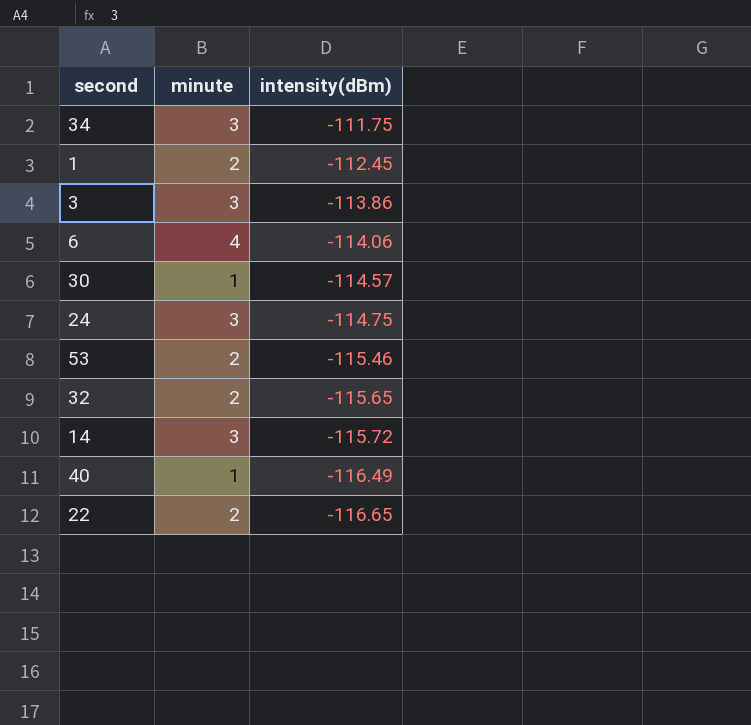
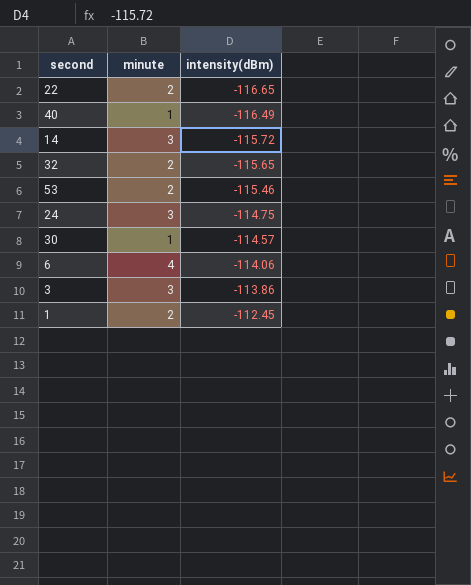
row order: intensity(dBm) descending -> intensity(dBm) ascending
row 34: 3 | -111.75 -> none

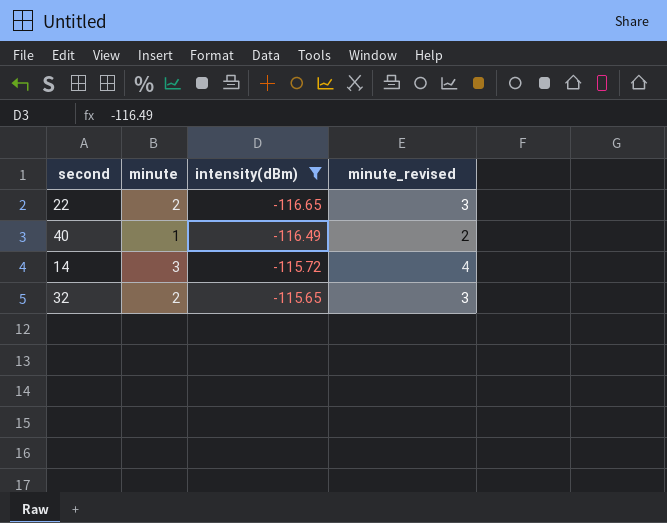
filter: none -> intensity(dBm) <= -115.65
column minute_revised | formula: none -> [minute] + 1

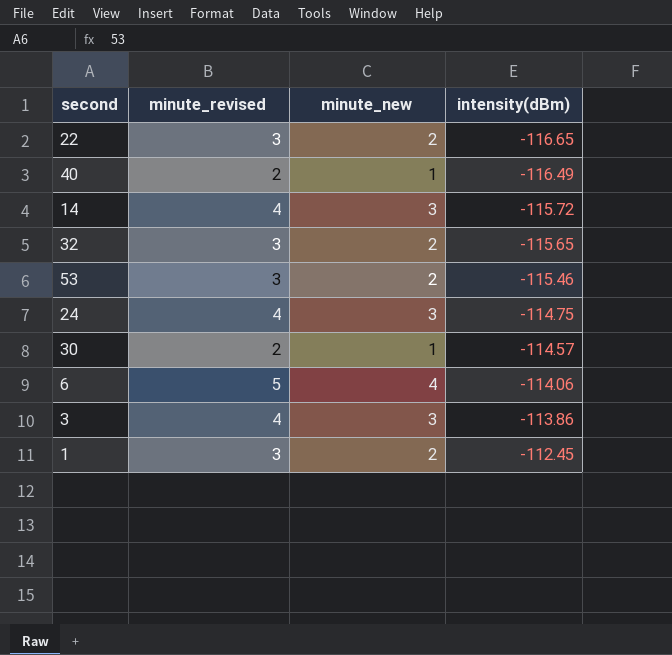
filter: intensity(dBm) <= -115.65 -> none
column minute_revised | position: 4 -> 2
column name: minute -> minute_new

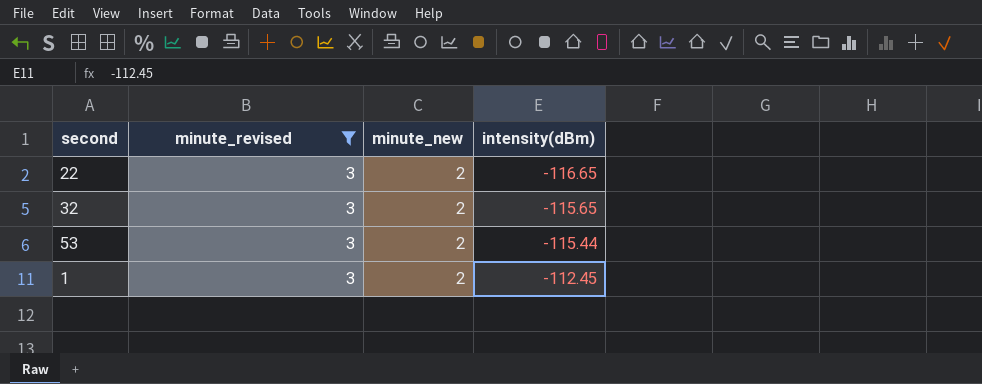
filter: none -> minute_revised = 3
53 | intensity(dBm): -115.46 -> -115.44

